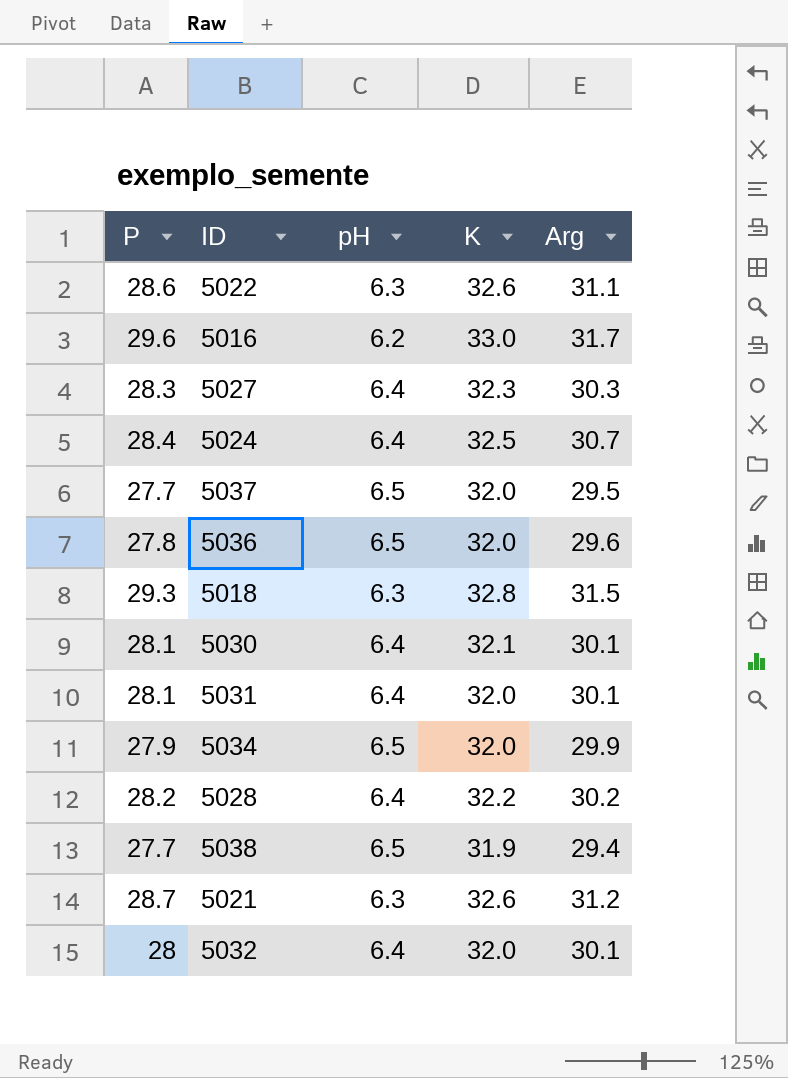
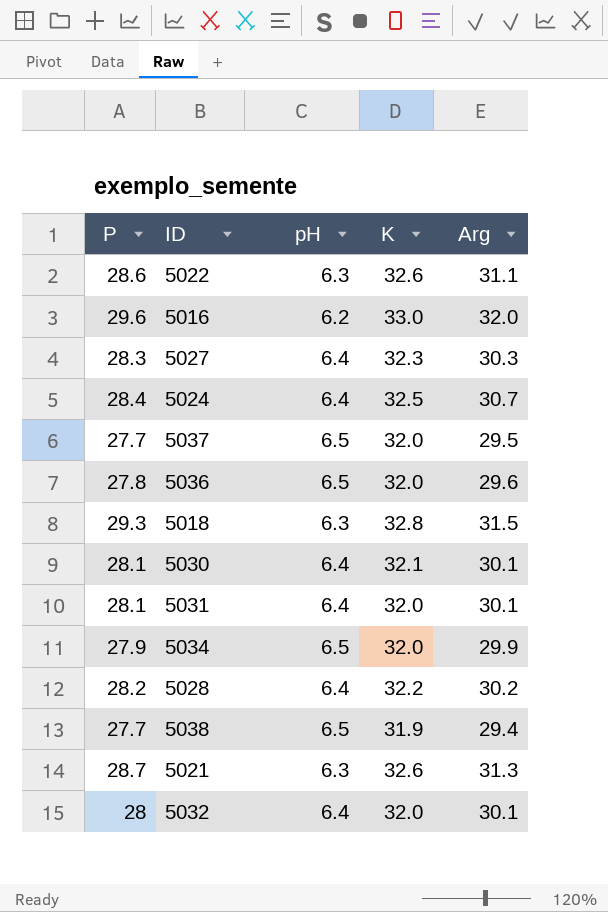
5016 | Arg: 31.7 -> 32.0
5021 | Arg: 31.2 -> 31.3

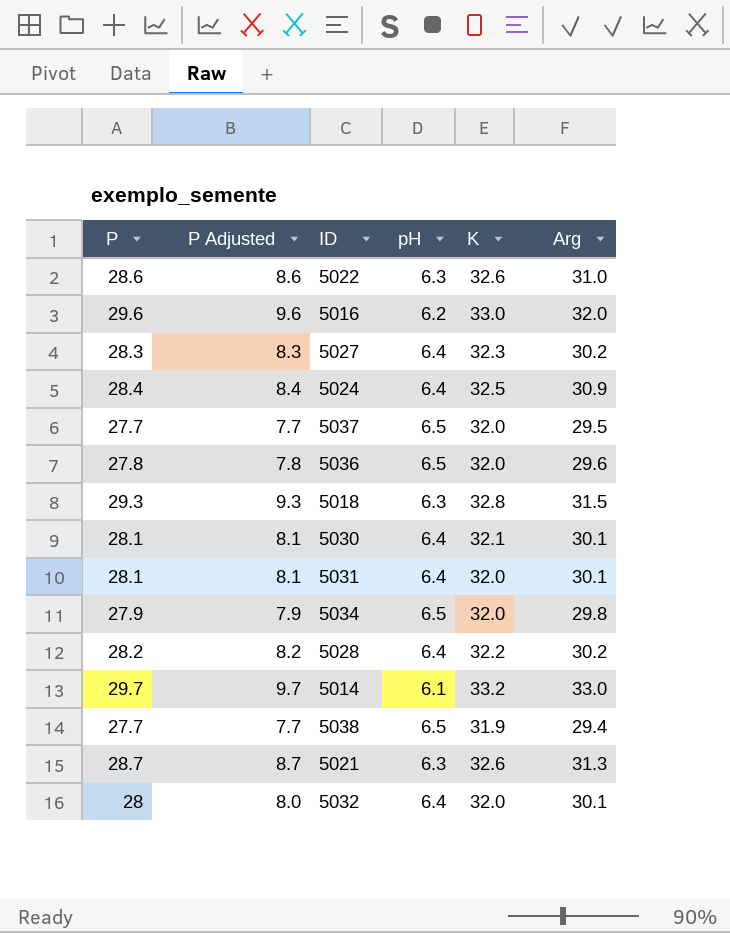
column P Adjusted | formula: none -> [P] - 20
5022 | Arg: 31.1 -> 31.0
5027 | Arg: 30.3 -> 30.2
5024 | Arg: 30.7 -> 30.9
5034 | Arg: 29.9 -> 29.8
row 5014: none -> 29.7 | 9.7 | 6.1 | 33.2 | 33.0

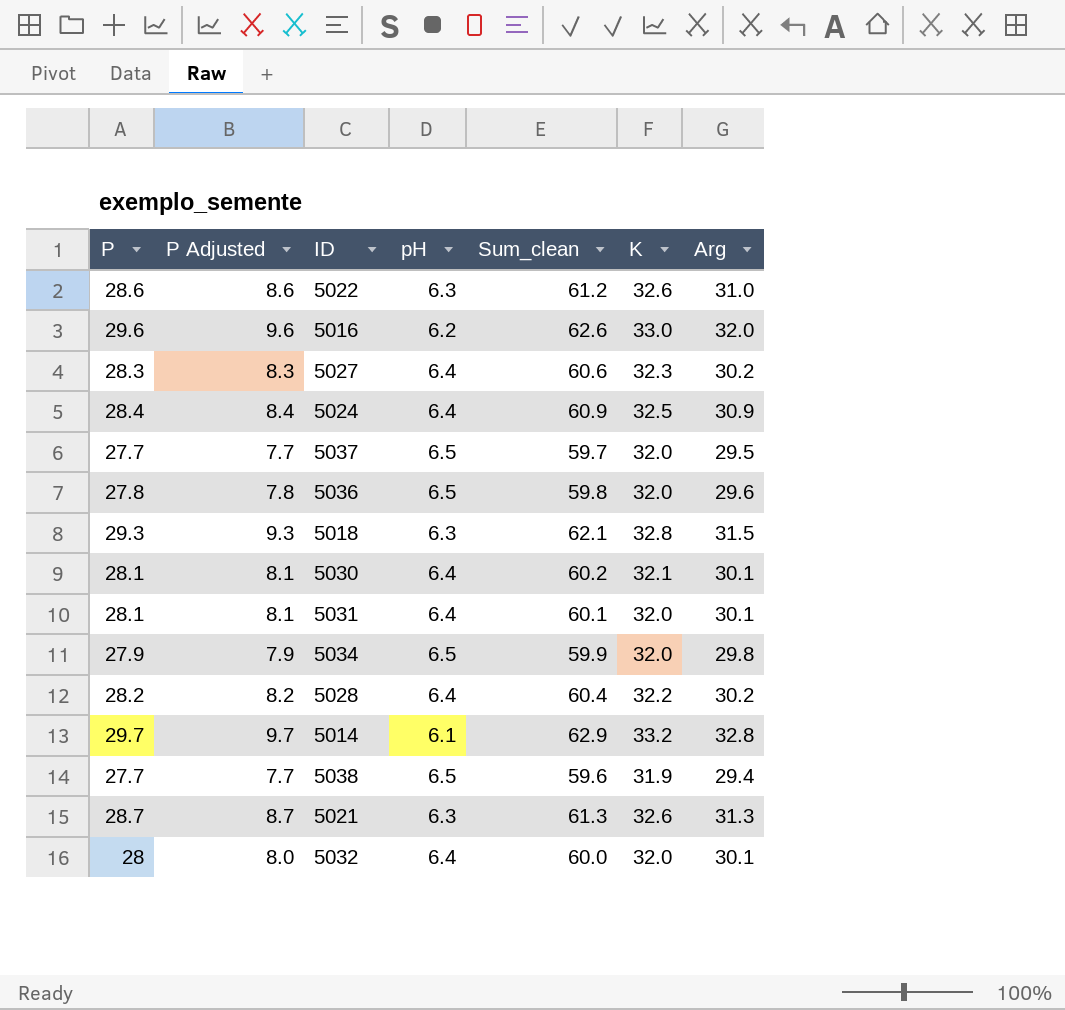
column Sum_clean | formula: none -> [P] + [K]
5014 | Arg: 33.0 -> 32.8

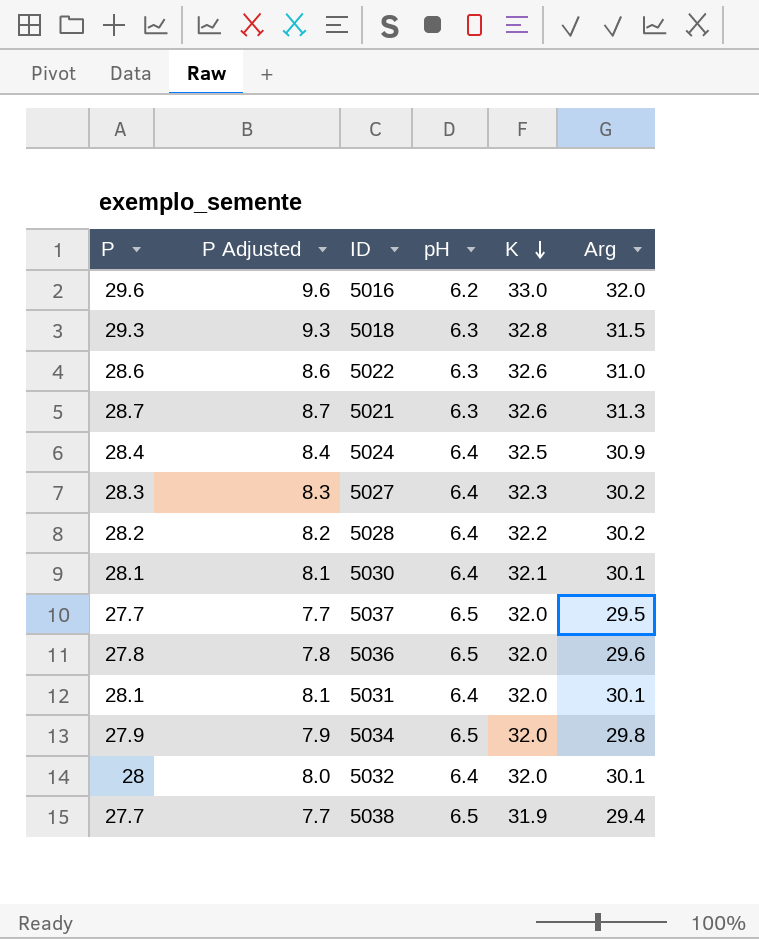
row order: none -> K descending
column Sum_clean | formula: [P] + [K] -> none
row 5014: 29.7 | 9.7 | 6.1 | 62.9 | 33.2 | 32.8 -> none

